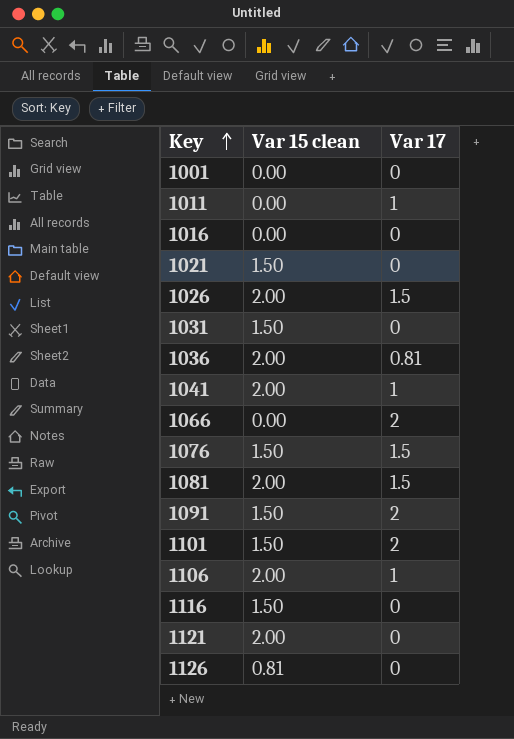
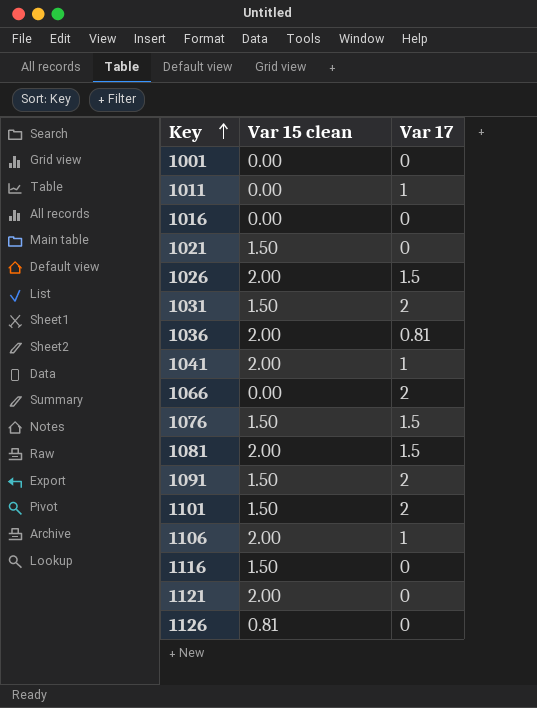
1031 | Var 17: 0 -> 2

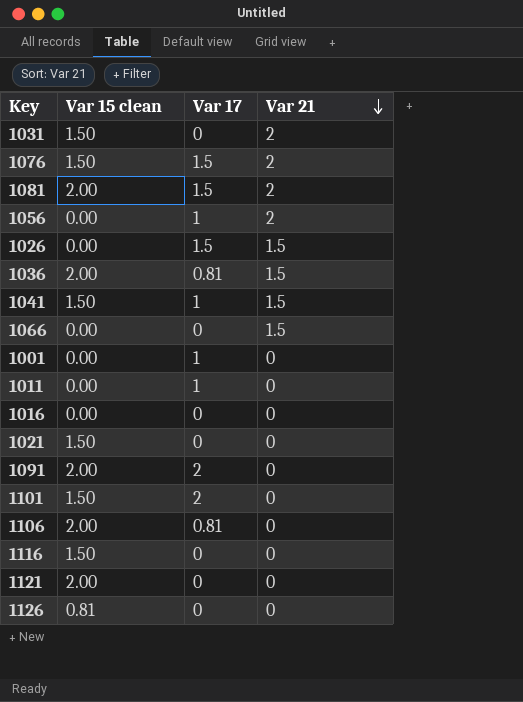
row order: Key ascending -> Var 21 descending
column Var 21 | position: none -> 4
1031 | Var 17: 2 -> 0
row 1056: none -> 0.00 | 1 | 2
1026 | Var 15 clean: 2.00 -> 0.00
1041 | Var 15 clean: 2.00 -> 1.50
1066 | Var 17: 2 -> 0
1001 | Var 17: 0 -> 1
1091 | Var 15 clean: 1.50 -> 2.00
1106 | Var 17: 1 -> 0.81

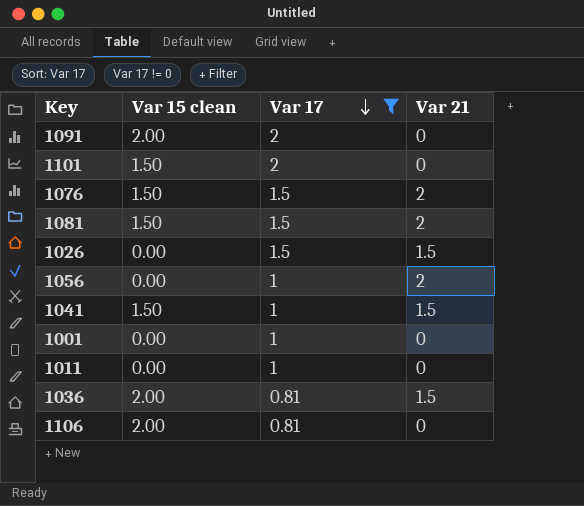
filter: none -> Var 17 != 0
row order: Var 21 descending -> Var 17 descending
1081 | Var 15 clean: 2.00 -> 1.50

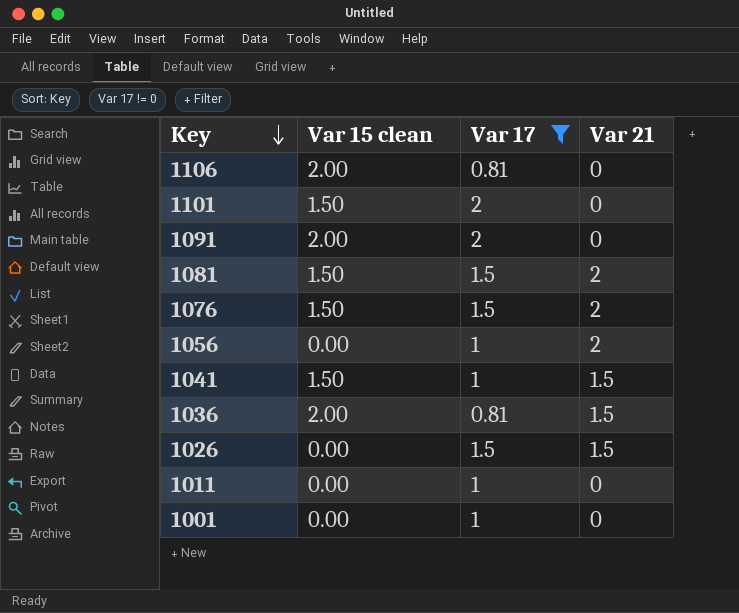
row order: Var 17 descending -> Key descending

